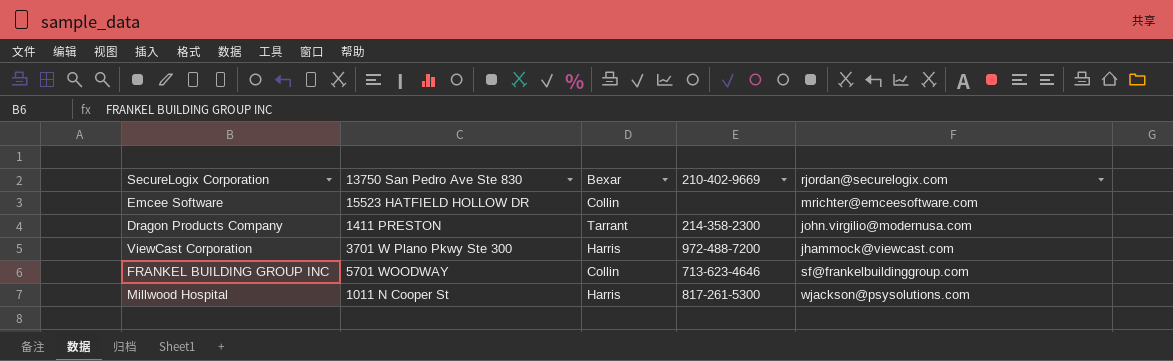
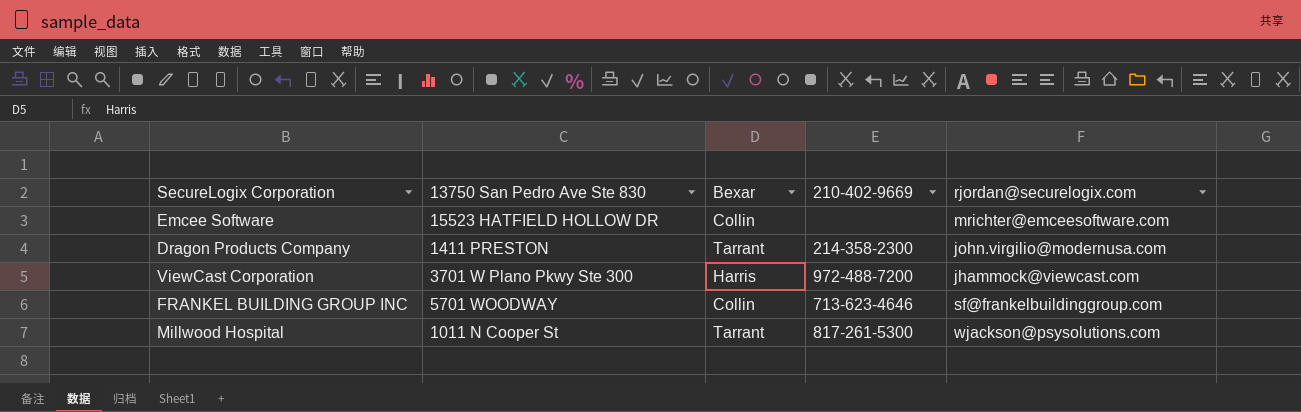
Millwood Hospital | Bexar: Harris -> Tarrant

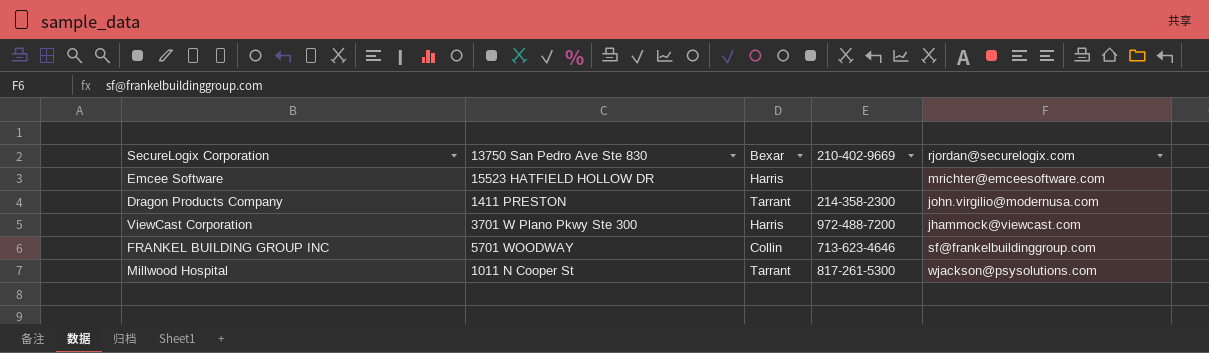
Emcee Software | Bexar: Collin -> Harris

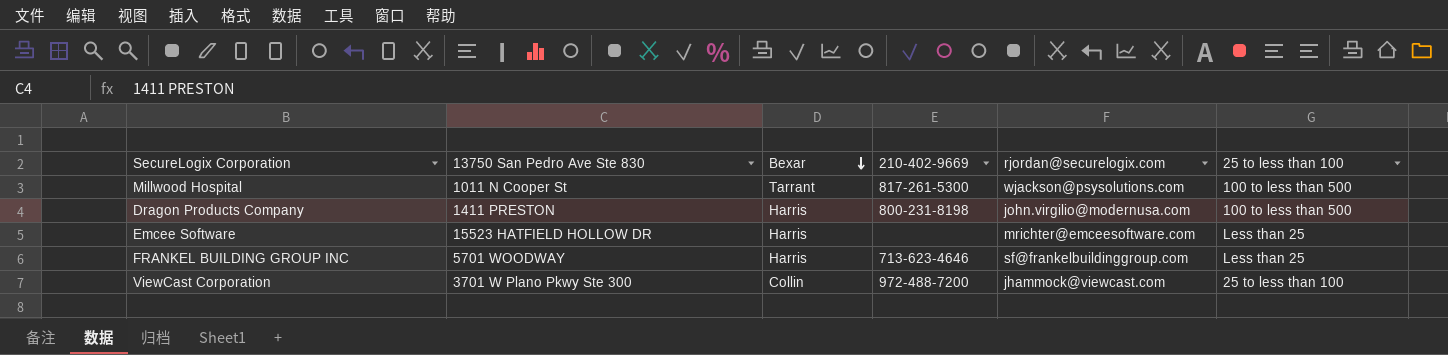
row order: none -> Bexar descending
column 25 to less than 100 | position: none -> 6
Dragon Products Company | Bexar: Tarrant -> Harris
Dragon Products Company | 210-402-9669: 214-358-2300 -> 800-231-8198
FRANKEL BUILDING GROUP INC | Bexar: Collin -> Harris
ViewCast Corporation | Bexar: Harris -> Collin

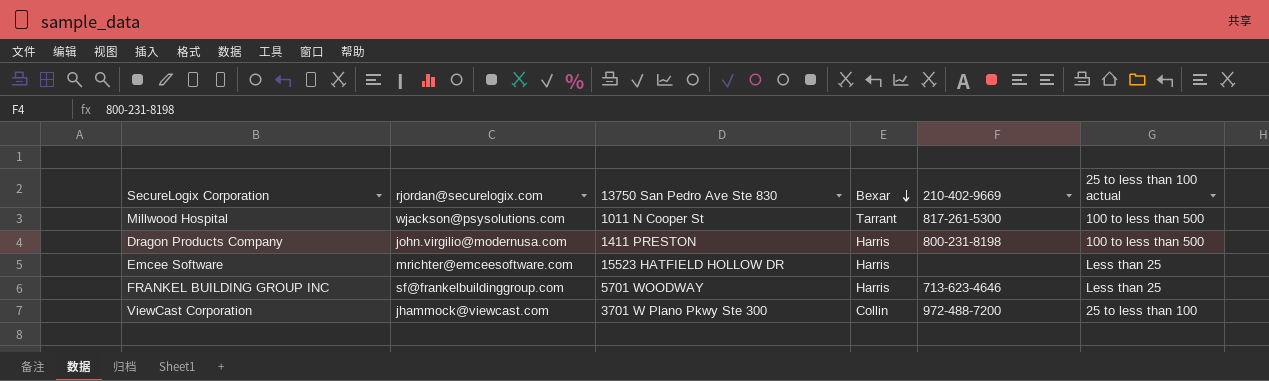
column rjordan@securelogix.com | position: 5 -> 2
column name: 25 to less than 100 -> 25 to less than 100 actual

